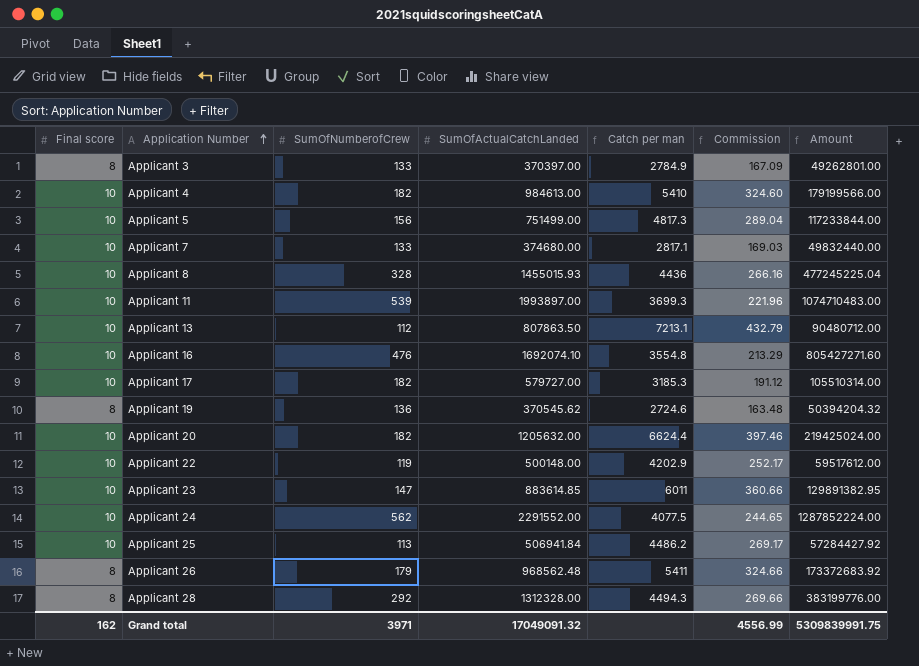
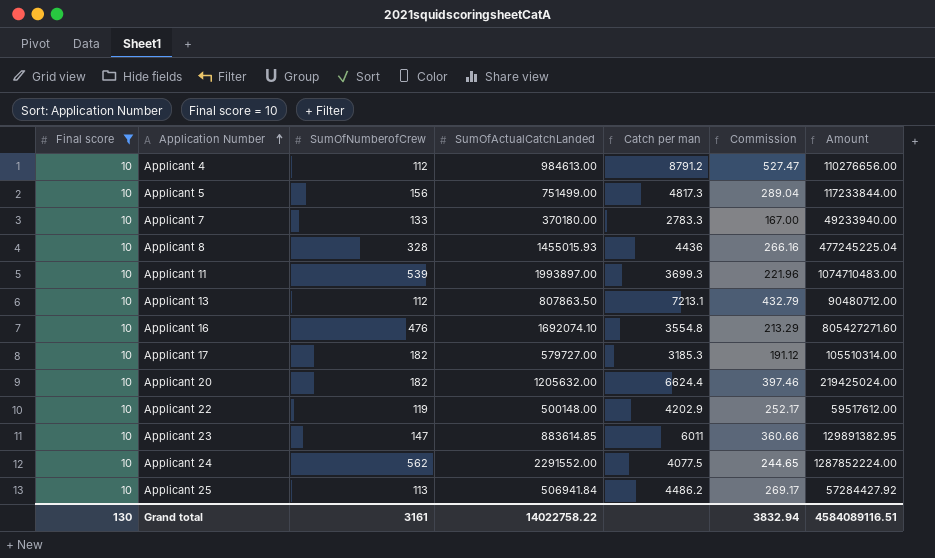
filter: none -> Final score = 10
Applicant 4 | SumOfNumberofCrew: 182 -> 112
Applicant 4 | Catch per man: 5410 -> 8791.2
Applicant 4 | Commission: 324.60 -> 527.47
Applicant 4 | Amount: 179199566.00 -> 110276656.00
Applicant 7 | SumOfActualCatchLanded: 374680.00 -> 370180.00
Applicant 7 | Catch per man: 2817.1 -> 2783.3
Applicant 7 | Commission: 169.03 -> 167.00
Applicant 7 | Amount: 49832440.00 -> 49233940.00
Grand total | Final score: 162 -> 130
Grand total | SumOfNumberofCrew: 3971 -> 3161
Grand total | SumOfActualCatchLanded: 17049091.32 -> 14022758.22
Grand total | Commission: 4556.99 -> 3832.94
Grand total | Amount: 5309839991.75 -> 4584089116.51

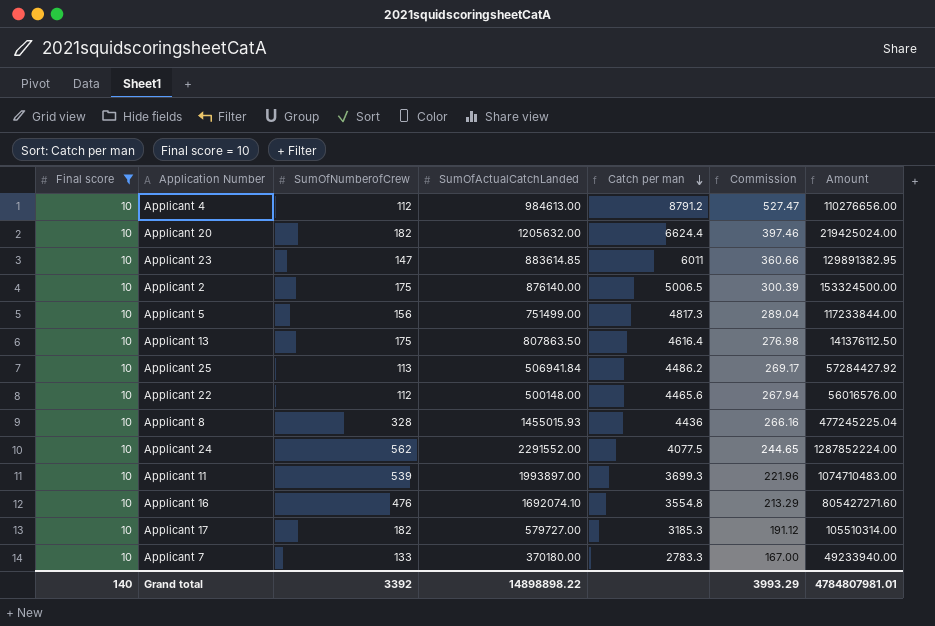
row order: Application Number ascending -> Catch per man descending
row Applicant 2: none -> 10 | 175 | 876140.00 | 5006.5 | 300.39 | 153324500.00
Applicant 13 | SumOfNumberofCrew: 112 -> 175
Applicant 13 | Catch per man: 7213.1 -> 4616.4
Applicant 13 | Commission: 432.79 -> 276.98
Applicant 13 | Amount: 90480712.00 -> 141376112.50
Applicant 22 | SumOfNumberofCrew: 119 -> 112
Applicant 22 | Catch per man: 4202.9 -> 4465.6
Applicant 22 | Commission: 252.17 -> 267.94
Applicant 22 | Amount: 59517612.00 -> 56016576.00
Grand total | Final score: 130 -> 140
Grand total | SumOfNumberofCrew: 3161 -> 3392
Grand total | SumOfActualCatchLanded: 14022758.22 -> 14898898.22
Grand total | Commission: 3832.94 -> 3993.29
Grand total | Amount: 4584089116.51 -> 4784807981.01

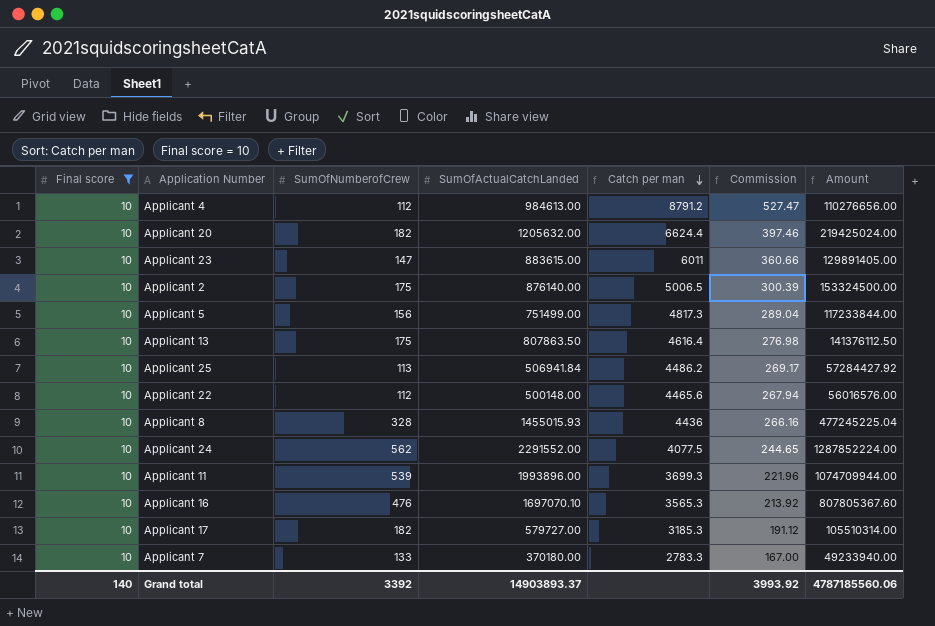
Applicant 23 | SumOfActualCatchLanded: 883614.85 -> 883615.00
Applicant 23 | Amount: 129891382.95 -> 129891405.00
Applicant 11 | SumOfActualCatchLanded: 1993897.00 -> 1993896.00
Applicant 11 | Amount: 1074710483.00 -> 1074709944.00
Applicant 16 | SumOfActualCatchLanded: 1692074.10 -> 1697070.10
Applicant 16 | Catch per man: 3554.8 -> 3565.3
Applicant 16 | Commission: 213.29 -> 213.92
Applicant 16 | Amount: 805427271.60 -> 807805367.60
Grand total | SumOfActualCatchLanded: 14898898.22 -> 14903893.37
Grand total | Commission: 3993.29 -> 3993.92
Grand total | Amount: 4784807981.01 -> 4787185560.06

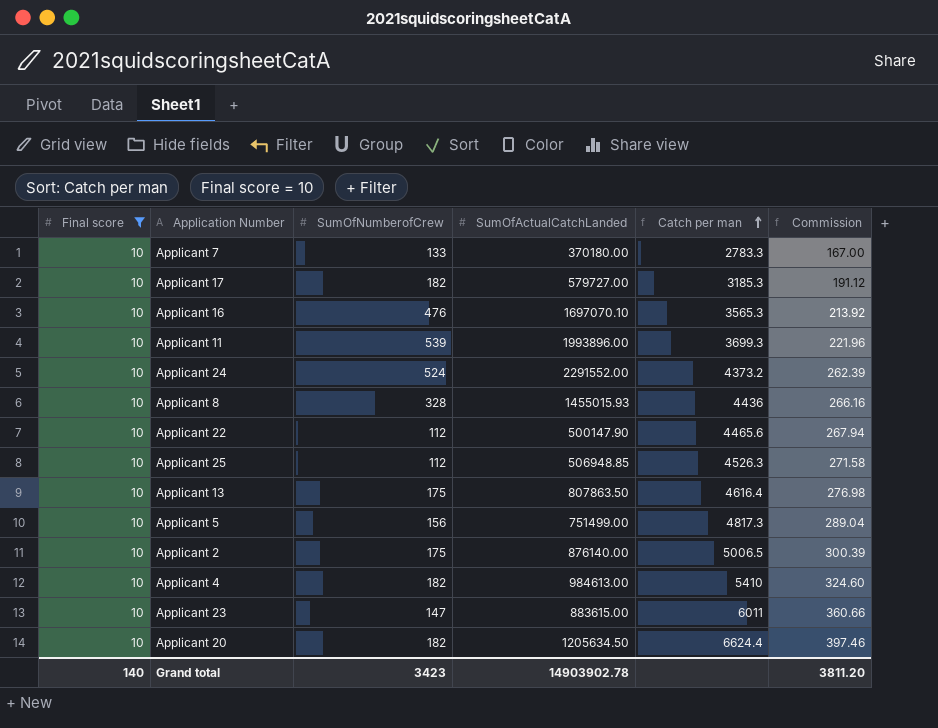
row order: Catch per man descending -> Catch per man ascending
column Amount | formula: [SumOfNumberofCrew] * [SumOfActualCatchLanded] -> none
Applicant 24 | SumOfNumberofCrew: 562 -> 524
Applicant 24 | Catch per man: 4077.5 -> 4373.2
Applicant 24 | Commission: 244.65 -> 262.39
Applicant 22 | SumOfActualCatchLanded: 500148.00 -> 500147.90
Applicant 25 | SumOfNumberofCrew: 113 -> 112
Applicant 25 | SumOfActualCatchLanded: 506941.84 -> 506948.85
Applicant 25 | Catch per man: 4486.2 -> 4526.3
Applicant 25 | Commission: 269.17 -> 271.58
Applicant 4 | SumOfNumberofCrew: 112 -> 182
Applicant 4 | Catch per man: 8791.2 -> 5410
Applicant 4 | Commission: 527.47 -> 324.60
Applicant 20 | SumOfActualCatchLanded: 1205632.00 -> 1205634.50
Grand total | SumOfNumberofCrew: 3392 -> 3423
Grand total | SumOfActualCatchLanded: 14903893.37 -> 14903902.78
Grand total | Commission: 3993.92 -> 3811.20

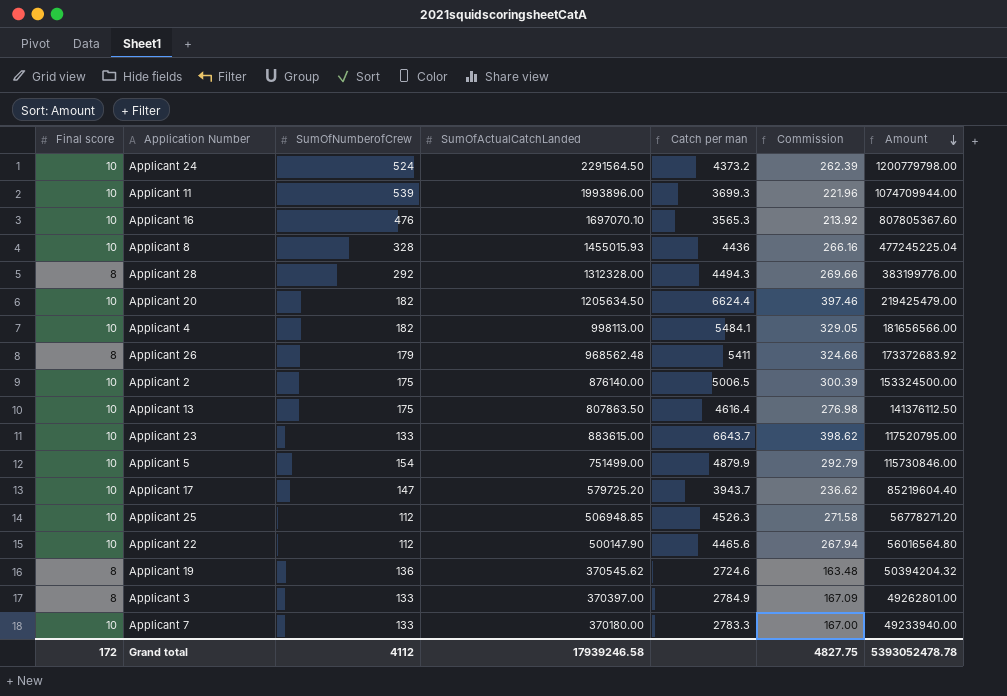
filter: Final score = 10 -> none
row order: Catch per man ascending -> Amount descending
column Amount | formula: none -> [SumOfNumberofCrew] * [SumOfActualCatchLanded]
Applicant 24 | SumOfActualCatchLanded: 2291552.00 -> 2291564.50
Applicant 4 | SumOfActualCatchLanded: 984613.00 -> 998113.00
Applicant 4 | Catch per man: 5410 -> 5484.1
Applicant 4 | Commission: 324.60 -> 329.05
Applicant 23 | SumOfNumberofCrew: 147 -> 133
Applicant 23 | Catch per man: 6011 -> 6643.7
Applicant 23 | Commission: 360.66 -> 398.62
Applicant 5 | SumOfNumberofCrew: 156 -> 154
Applicant 5 | Catch per man: 4817.3 -> 4879.9
Applicant 5 | Commission: 289.04 -> 292.79
Applicant 17 | SumOfNumberofCrew: 182 -> 147
Applicant 17 | SumOfActualCatchLanded: 579727.00 -> 579725.20
Applicant 17 | Catch per man: 3185.3 -> 3943.7
Applicant 17 | Commission: 191.12 -> 236.62
Grand total | Final score: 140 -> 172
Grand total | SumOfNumberofCrew: 3423 -> 4112
Grand total | SumOfActualCatchLanded: 14903902.78 -> 17939246.58
Grand total | Commission: 3811.20 -> 4827.75

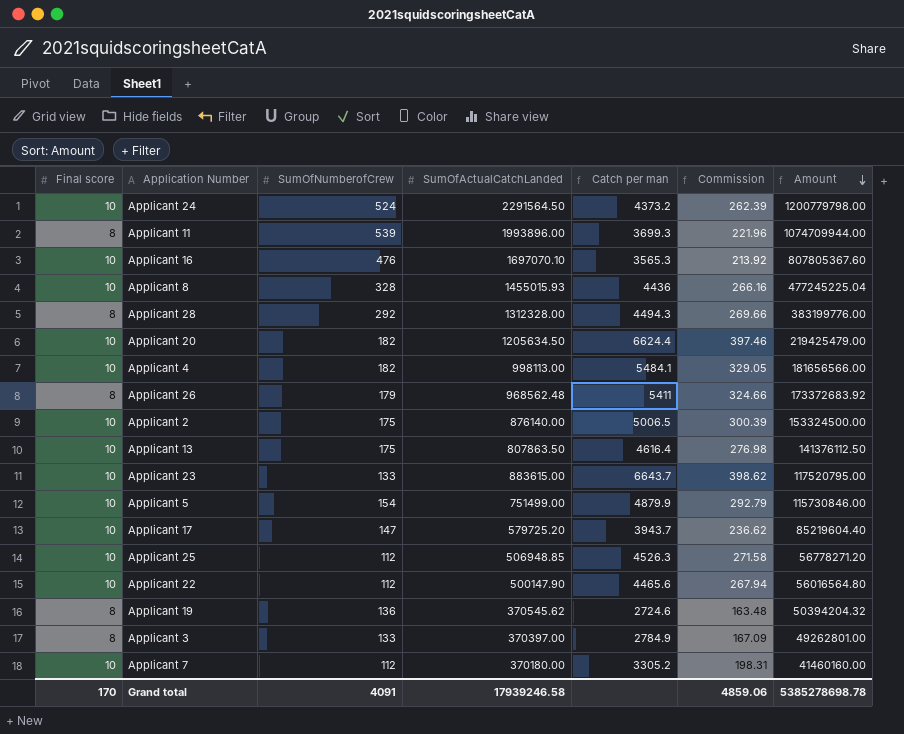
Applicant 11 | Final score: 10 -> 8
Applicant 7 | SumOfNumberofCrew: 133 -> 112
Applicant 7 | Catch per man: 2783.3 -> 3305.2
Applicant 7 | Commission: 167.00 -> 198.31
Applicant 7 | Amount: 49233940.00 -> 41460160.00
Grand total | Final score: 172 -> 170
Grand total | SumOfNumberofCrew: 4112 -> 4091
Grand total | Commission: 4827.75 -> 4859.06
Grand total | Amount: 5393052478.78 -> 5385278698.78

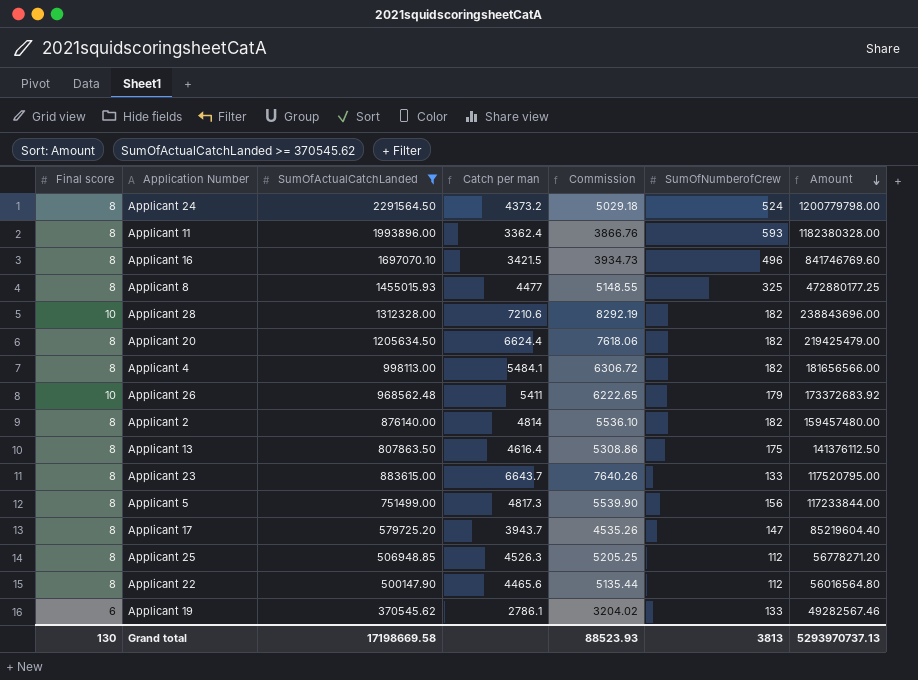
filter: none -> SumOfActualCatchLanded >= 370545.62
column Commission | formula: [Catch per man] * 0.06 -> [Catch per man] * 1.15
column SumOfNumberofCrew | position: 3 -> 6
Applicant 24 | Final score: 10 -> 8
Applicant 11 | Catch per man: 3699.3 -> 3362.4
Applicant 11 | SumOfNumberofCrew: 539 -> 593
Applicant 11 | Amount: 1074709944.00 -> 1182380328.00
Applicant 16 | Final score: 10 -> 8
Applicant 16 | Catch per man: 3565.3 -> 3421.5
Applicant 16 | SumOfNumberofCrew: 476 -> 496
Applicant 16 | Amount: 807805367.60 -> 841746769.60
Applicant 8 | Final score: 10 -> 8
Applicant 8 | Catch per man: 4436 -> 4477
Applicant 8 | SumOfNumberofCrew: 328 -> 325
Applicant 8 | Amount: 477245225.04 -> 472880177.25
Applicant 28 | Final score: 8 -> 10
Applicant 28 | Catch per man: 4494.3 -> 7210.6
Applicant 28 | SumOfNumberofCrew: 292 -> 182
Applicant 28 | Amount: 383199776.00 -> 238843696.00
Applicant 20 | Final score: 10 -> 8
Applicant 4 | Final score: 10 -> 8
Applicant 26 | Final score: 8 -> 10
Applicant 2 | Final score: 10 -> 8
Applicant 2 | Catch per man: 5006.5 -> 4814
Applicant 2 | SumOfNumberofCrew: 175 -> 182
Applicant 2 | Amount: 153324500.00 -> 159457480.00
Applicant 13 | Final score: 10 -> 8
Applicant 23 | Final score: 10 -> 8
Applicant 5 | Final score: 10 -> 8
Applicant 5 | Catch per man: 4879.9 -> 4817.3
Applicant 5 | SumOfNumberofCrew: 154 -> 156
Applicant 5 | Amount: 115730846.00 -> 117233844.00
Applicant 17 | Final score: 10 -> 8
Applicant 25 | Final score: 10 -> 8
Applicant 22 | Final score: 10 -> 8
Applicant 19 | Final score: 8 -> 6
Applicant 19 | Catch per man: 2724.6 -> 2786.1
Applicant 19 | SumOfNumberofCrew: 136 -> 133
Applicant 19 | Amount: 50394204.32 -> 49282567.46
Grand total | Final score: 170 -> 130
Grand total | SumOfActualCatchLanded: 17939246.58 -> 17198669.58
Grand total | Commission: 4859.06 -> 88523.93
Grand total | SumOfNumberofCrew: 4091 -> 3813
Grand total | Amount: 5385278698.78 -> 5293970737.13

